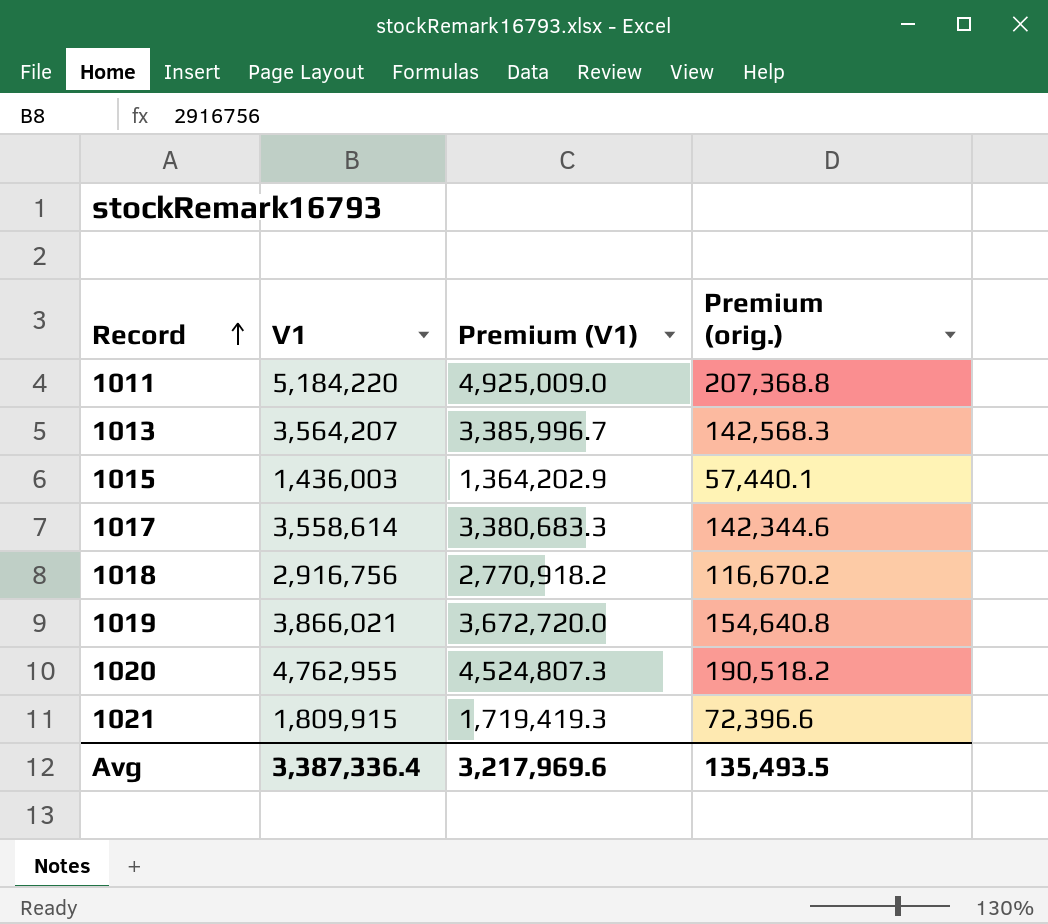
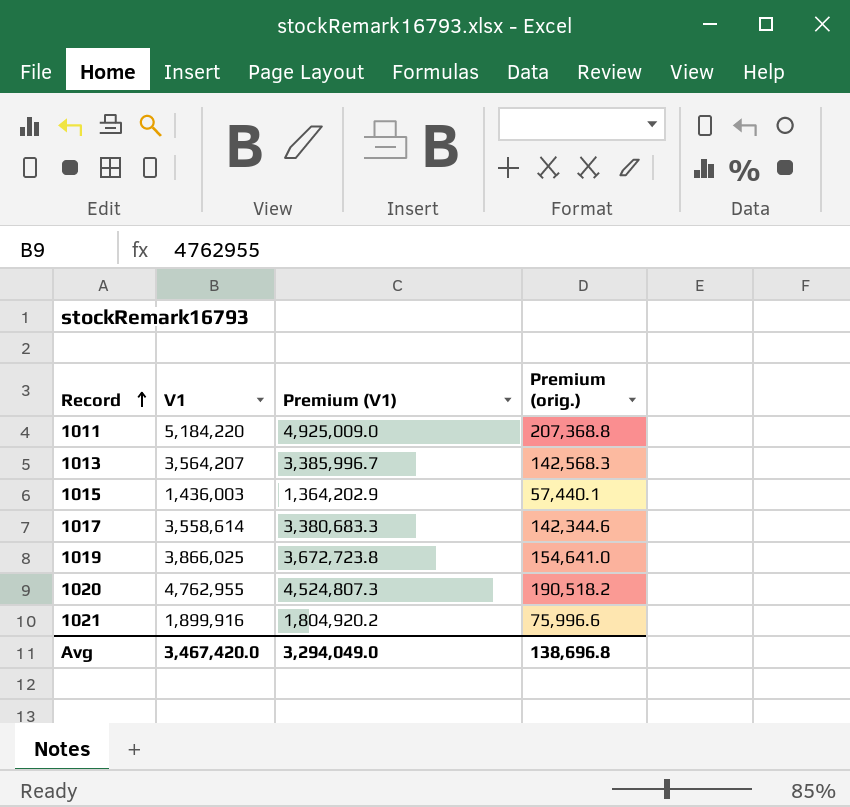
row 1018: 2,916,756 | 2,770,918.2 | 116,670.2 -> none
1019 | V1: 3,866,021 -> 3,866,025
1019 | Premium (V1): 3,672,720.0 -> 3,672,723.8
1019 | Premium (orig.): 154,640.8 -> 154,641.0
1021 | V1: 1,809,915 -> 1,899,916
1021 | Premium (V1): 1,719,419.3 -> 1,804,920.2
1021 | Premium (orig.): 72,396.6 -> 75,996.6
Avg | V1: 3,387,336.4 -> 3,467,420.0
Avg | Premium (V1): 3,217,969.6 -> 3,294,049.0
Avg | Premium (orig.): 135,493.5 -> 138,696.8

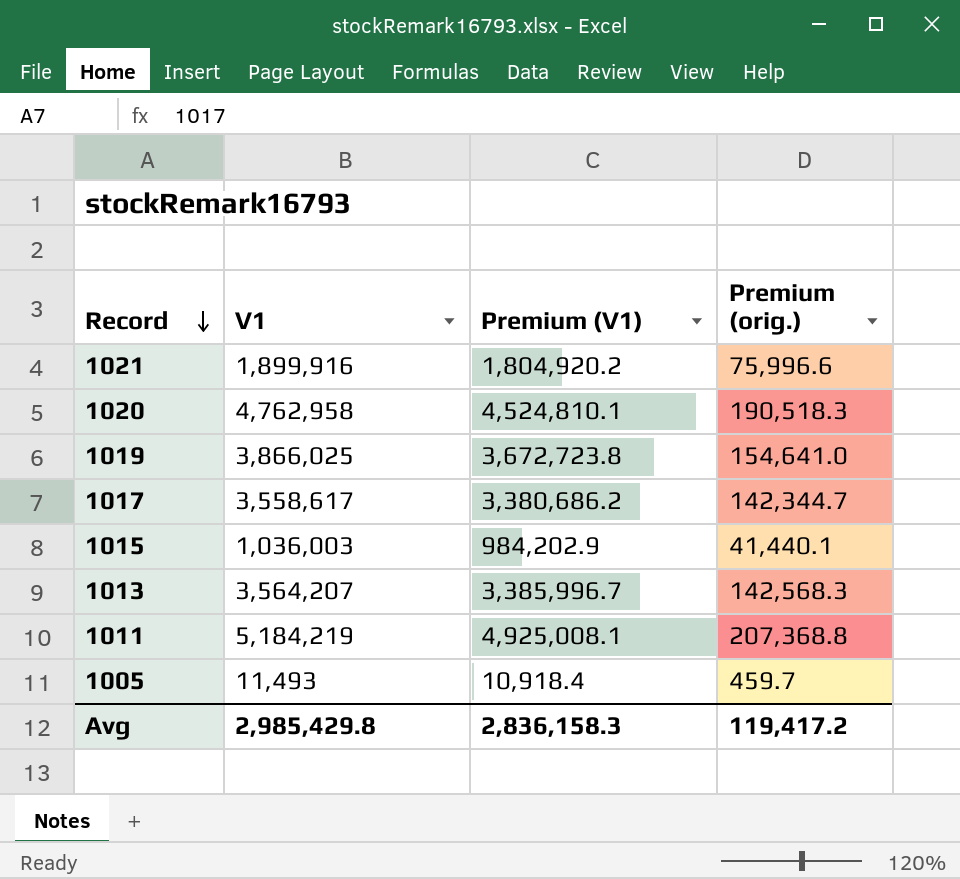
row order: Record ascending -> Record descending
1020 | V1: 4,762,955 -> 4,762,958
1020 | Premium (V1): 4,524,807.3 -> 4,524,810.1
1020 | Premium (orig.): 190,518.2 -> 190,518.3
1017 | V1: 3,558,614 -> 3,558,617
1017 | Premium (V1): 3,380,683.3 -> 3,380,686.2
1017 | Premium (orig.): 142,344.6 -> 142,344.7
1015 | V1: 1,436,003 -> 1,036,003
1015 | Premium (V1): 1,364,202.9 -> 984,202.9
1015 | Premium (orig.): 57,440.1 -> 41,440.1
1011 | V1: 5,184,220 -> 5,184,219
1011 | Premium (V1): 4,925,009.0 -> 4,925,008.1
row 1005: none -> 11,493 | 10,918.4 | 459.7
Avg | V1: 3,467,420.0 -> 2,985,429.8
Avg | Premium (V1): 3,294,049.0 -> 2,836,158.3
Avg | Premium (orig.): 138,696.8 -> 119,417.2

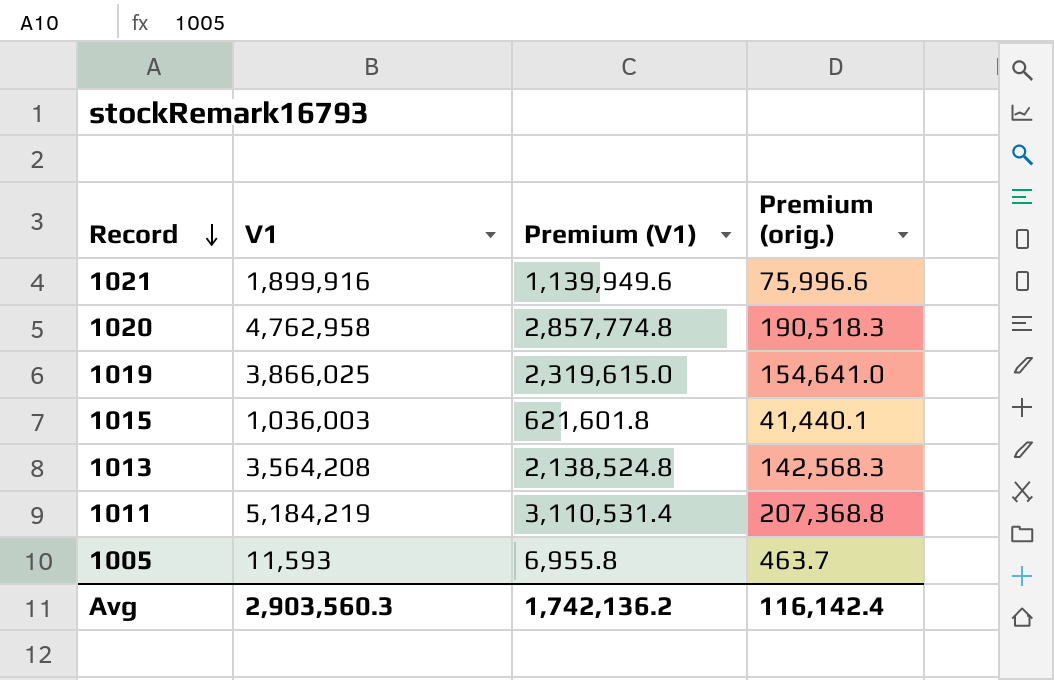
column Premium (V1) | formula: [V1] * 0.95 -> [V1] * 0.6
row 1017: 3,558,617 | 3,380,686.2 | 142,344.7 -> none
1013 | V1: 3,564,207 -> 3,564,208
1005 | V1: 11,493 -> 11,593
1005 | Premium (orig.): 459.7 -> 463.7
Avg | V1: 2,985,429.8 -> 2,903,560.3
Avg | Premium (V1): 2,836,158.3 -> 1,742,136.2
Avg | Premium (orig.): 119,417.2 -> 116,142.4

